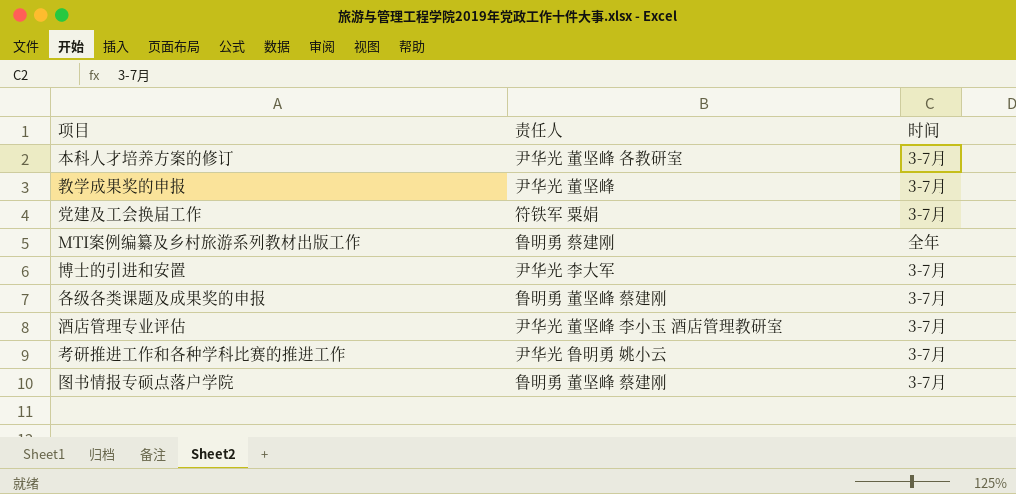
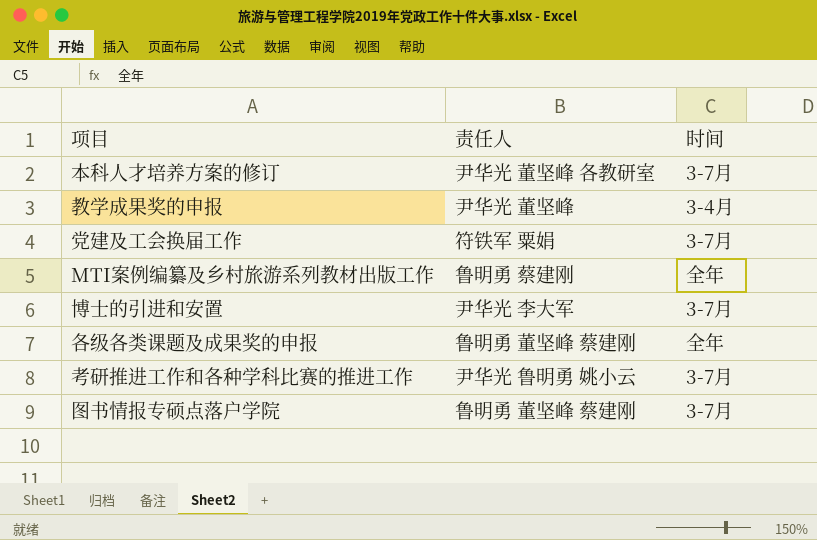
row 酒店管理专业评估: 尹华光 董坚峰 李小玉 酒店管理教研室 | 3-7月 -> none
教学成果奖的申报 | 时间: 3-7月 -> 3-4月
各级各类课题及成果奖的申报 | 时间: 3-7月 -> 全年

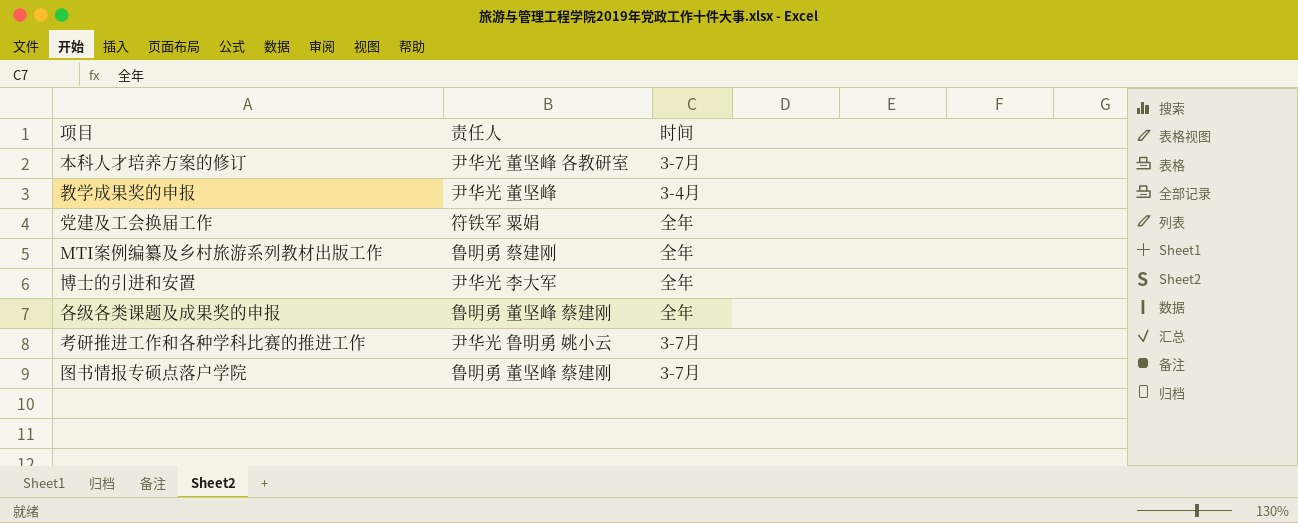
党建及工会换届工作 | 时间: 3-7月 -> 全年
博士的引进和安置 | 时间: 3-7月 -> 全年

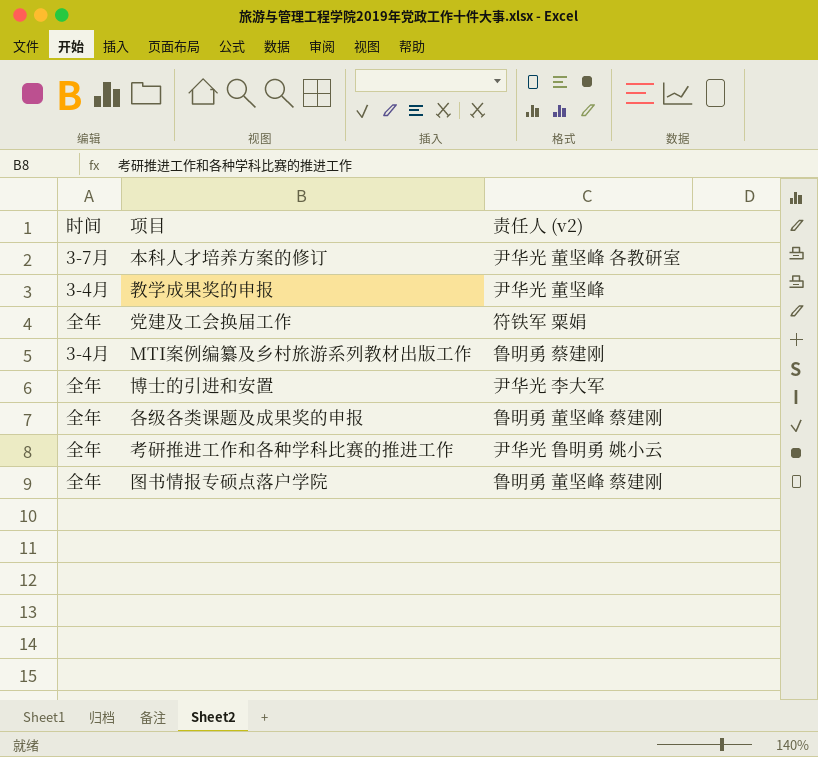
column 时间 | position: 3 -> 1
column name: 责任人 -> 责任人 (v2)
MTI案例编纂及乡村旅游系列教材出版工作 | 时间: 全年 -> 3-4月
考研推进工作和各种学科比赛的推进工作 | 时间: 3-7月 -> 全年
图书情报专硕点落户学院 | 时间: 3-7月 -> 全年

